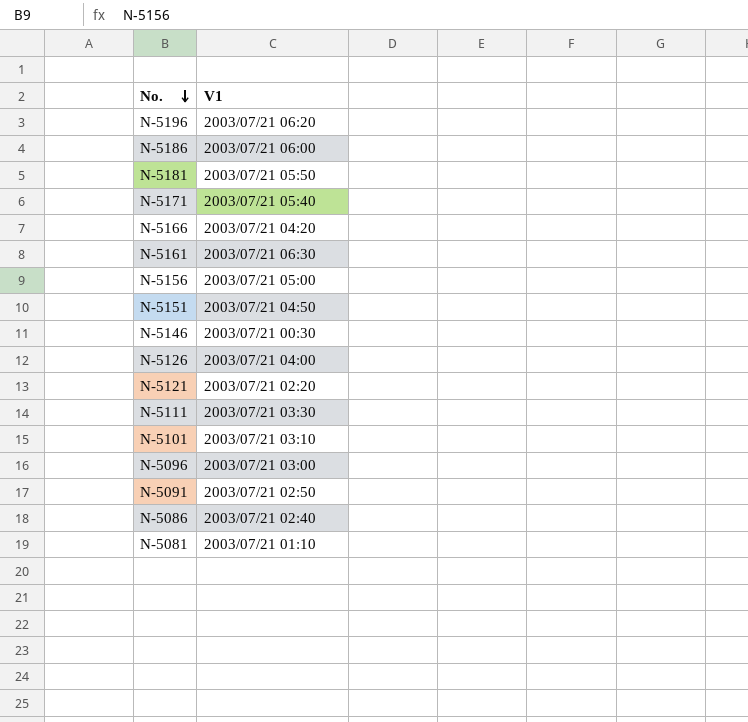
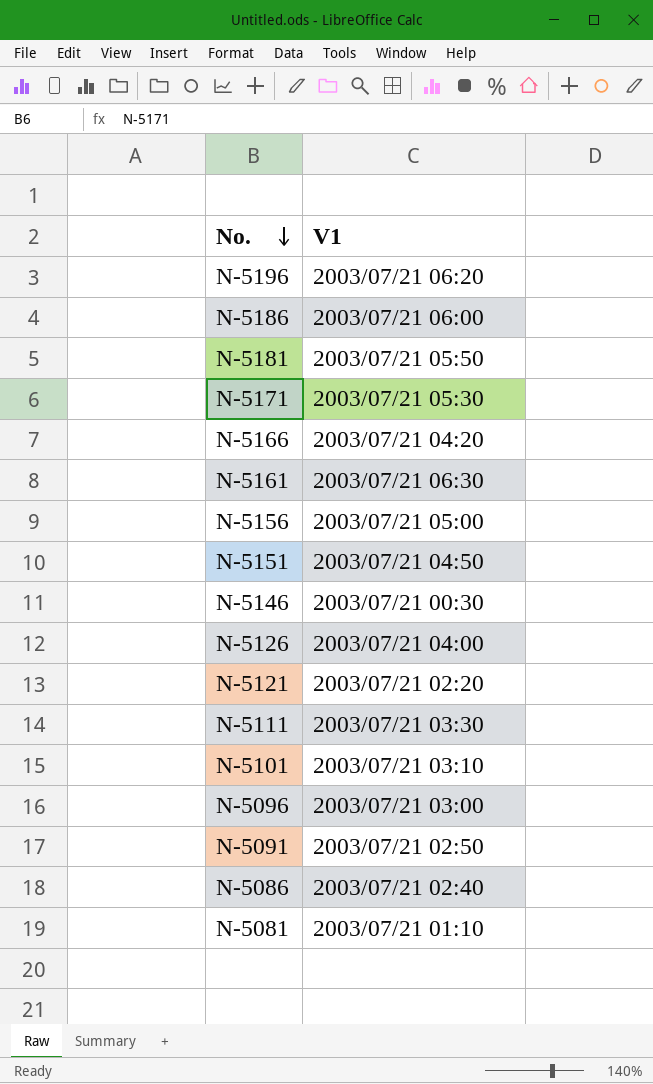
N-5171 | V1: 2003/07/21 05:40 -> 2003/07/21 05:30

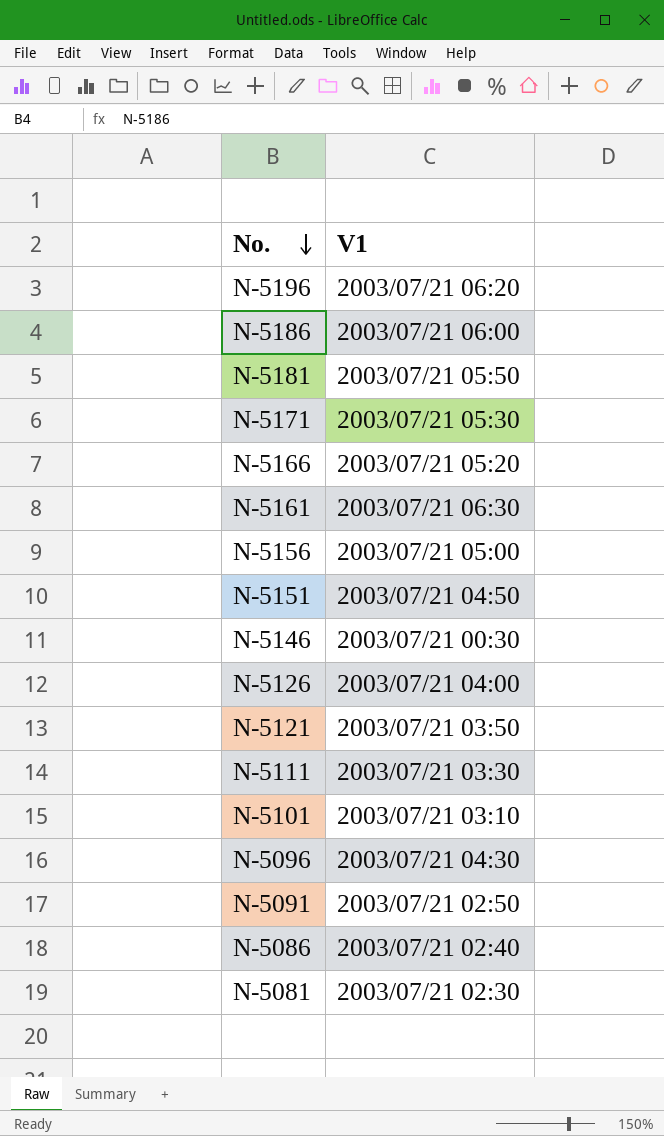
N-5166 | V1: 2003/07/21 04:20 -> 2003/07/21 05:20
N-5121 | V1: 2003/07/21 02:20 -> 2003/07/21 03:50
N-5096 | V1: 2003/07/21 03:00 -> 2003/07/21 04:30
N-5081 | V1: 2003/07/21 01:10 -> 2003/07/21 02:30

